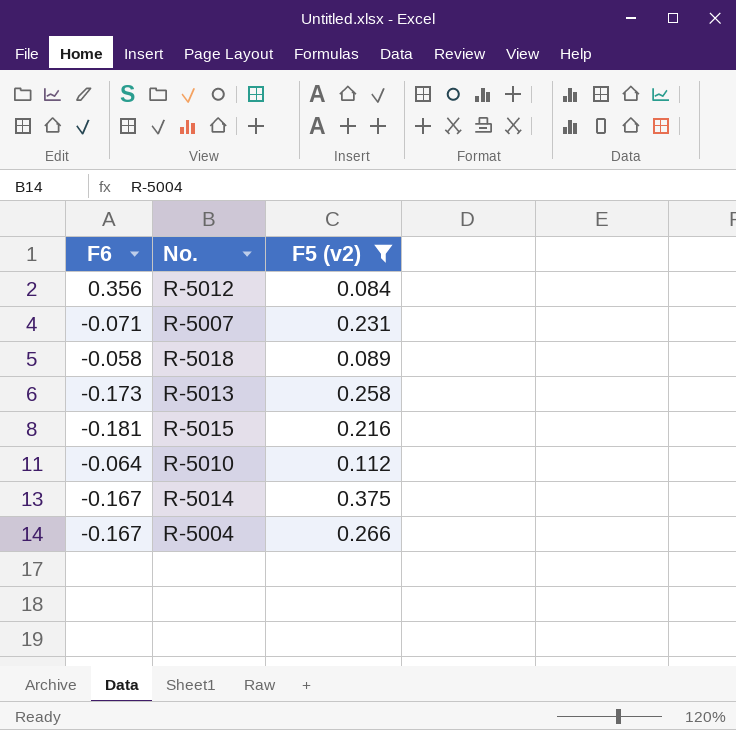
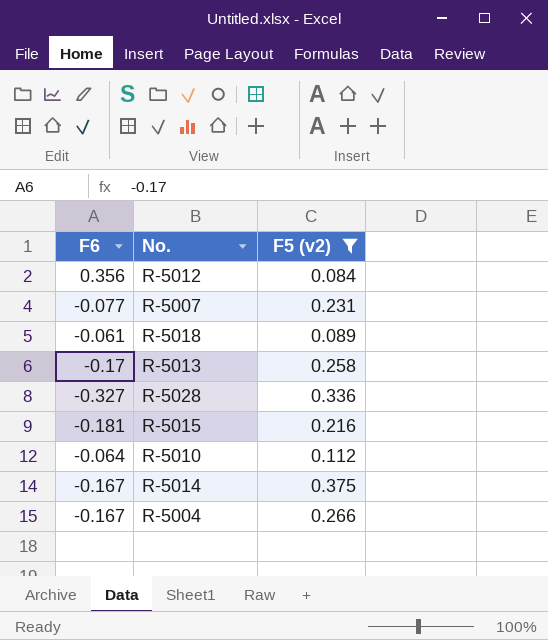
R-5007 | F6: -0.071 -> -0.077
R-5018 | F6: -0.058 -> -0.061
R-5013 | F6: -0.173 -> -0.17
row R-5028: none -> -0.327 | 0.336

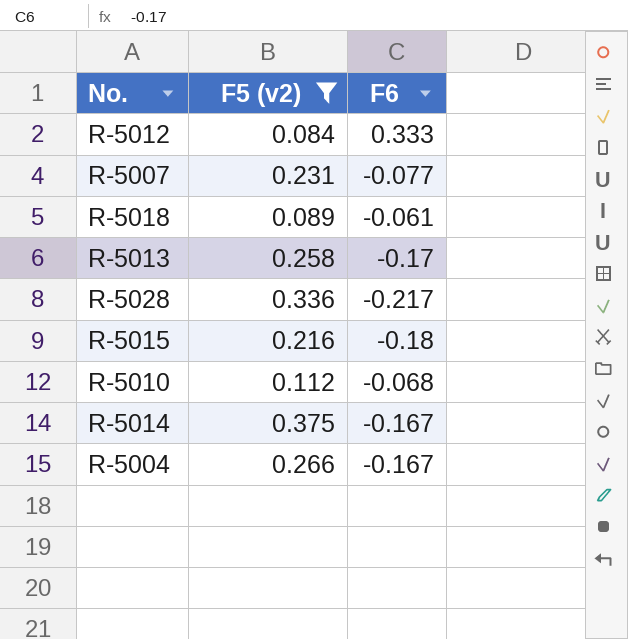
column F6 | position: 1 -> 3
R-5012 | F6: 0.356 -> 0.333
R-5028 | F6: -0.327 -> -0.217
R-5015 | F6: -0.181 -> -0.18
R-5010 | F6: -0.064 -> -0.068

